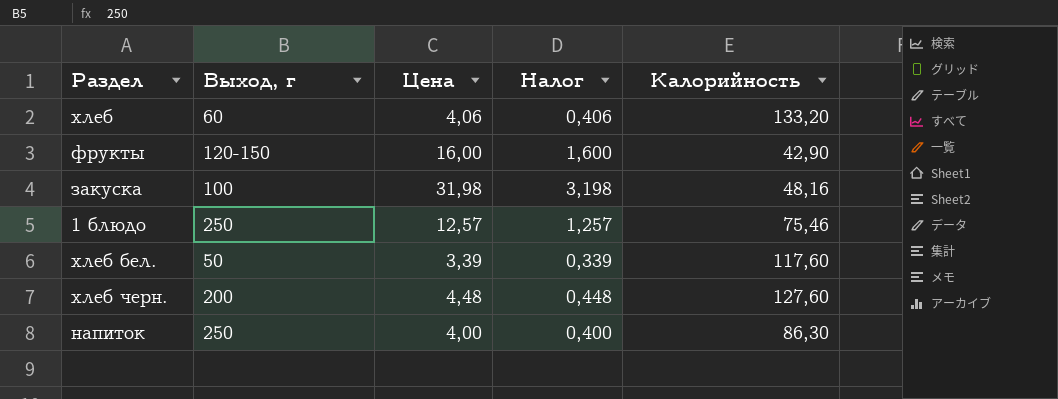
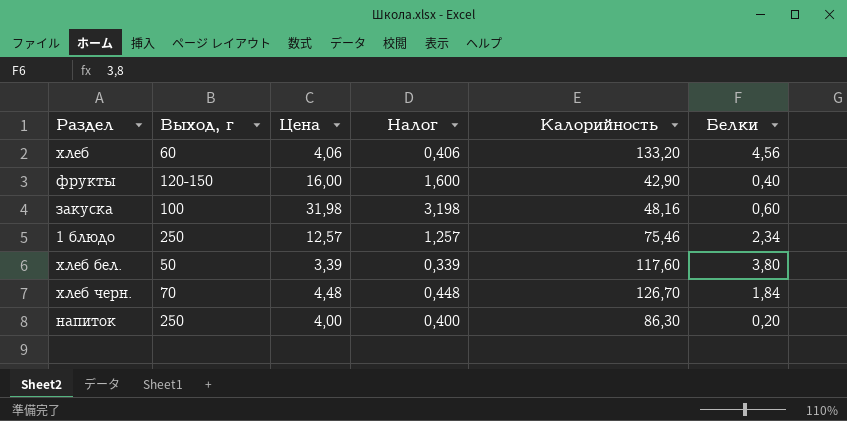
column Белки | position: none -> 6
хлеб черн. | Выход, г: 200 -> 70
хлеб черн. | Калорийность: 127,60 -> 126,70

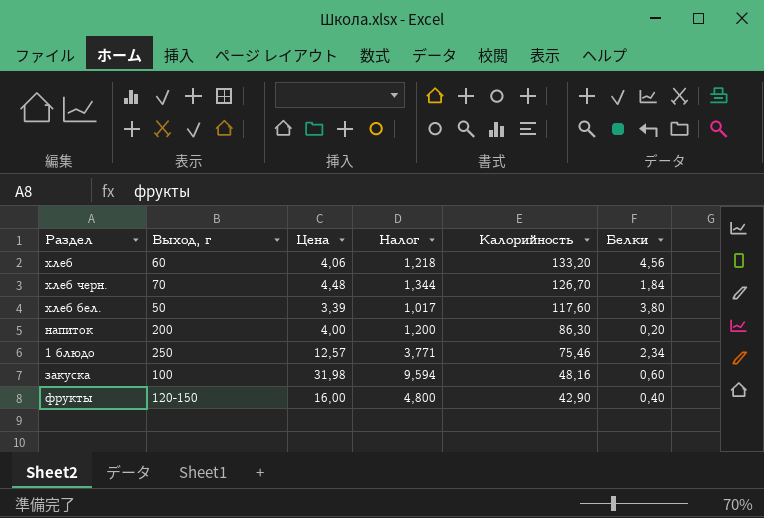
row order: none -> Калорийность descending
column Налог | formula: [Цена] * 0,1 -> [Цена] * 0,3
напиток | Выход, г: 250 -> 200

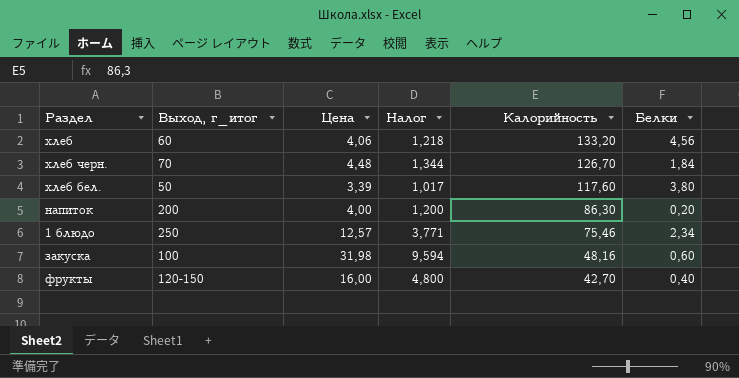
column name: Выход, г -> Выход, г_итог
фрукты | Калорийность: 42,90 -> 42,70

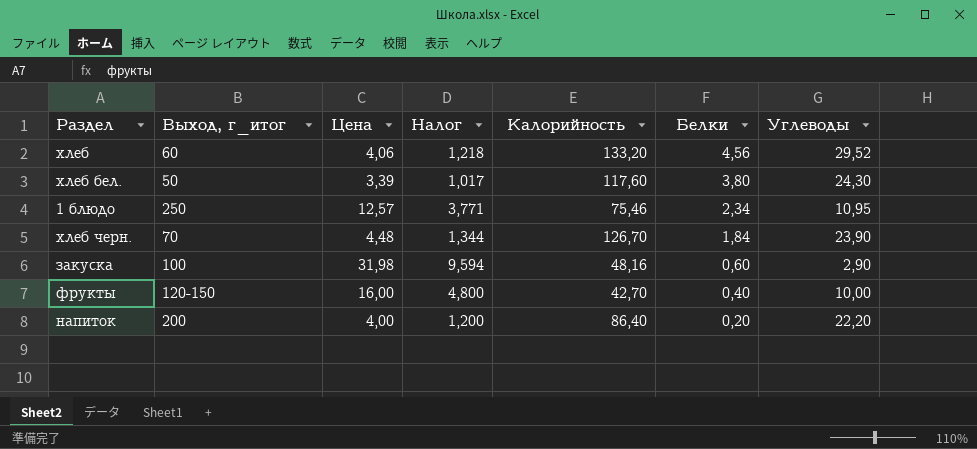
row order: Калорийность descending -> Белки descending
column Углеводы | position: none -> 7
напиток | Калорийность: 86,30 -> 86,40

